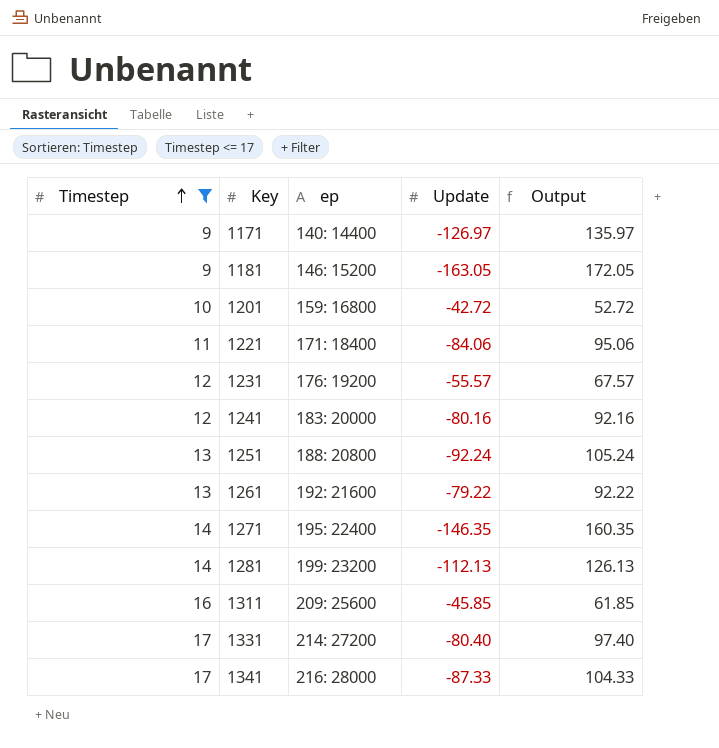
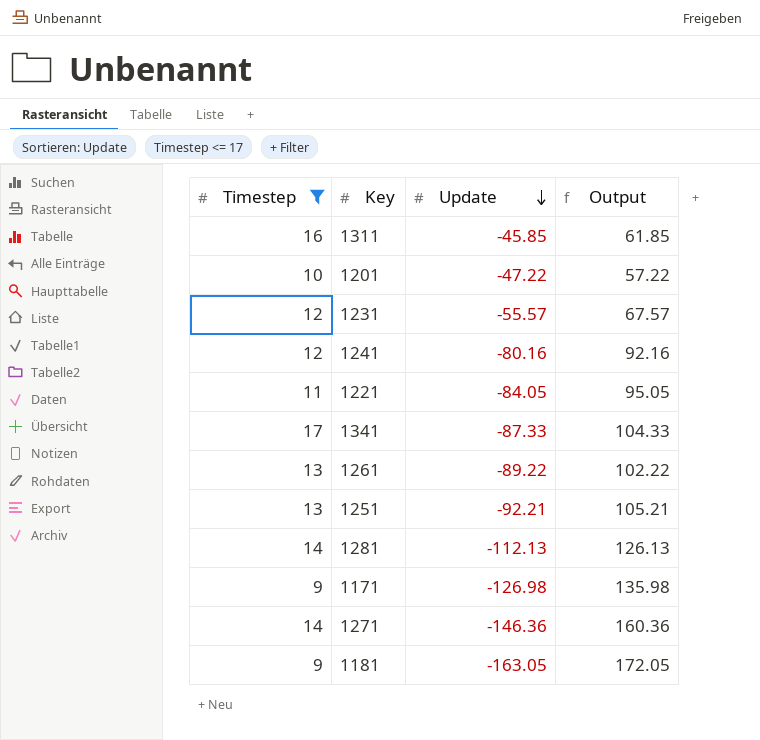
row order: Timestep ascending -> Update descending
column ep | position: 3 -> none
row 1331: 17 | 214: 27200 | -80.40 | 97.40 -> none
1201 | Update: -42.72 -> -47.22
1201 | Output: 52.72 -> 57.22
1221 | Update: -84.06 -> -84.05
1221 | Output: 95.06 -> 95.05
1261 | Update: -79.22 -> -89.22
1261 | Output: 92.22 -> 102.22
1251 | Update: -92.24 -> -92.21
1251 | Output: 105.24 -> 105.21
1171 | Update: -126.97 -> -126.98
1171 | Output: 135.97 -> 135.98
1271 | Update: -146.35 -> -146.36
1271 | Output: 160.35 -> 160.36

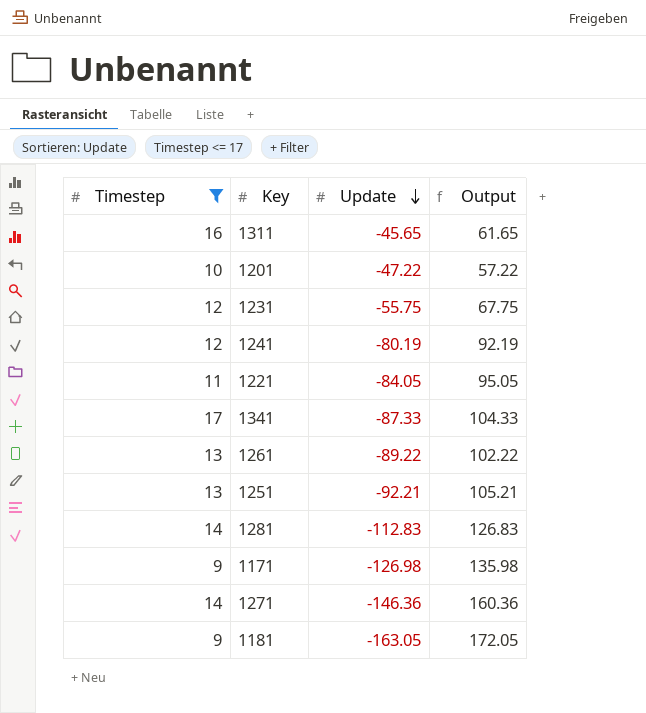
1311 | Update: -45.85 -> -45.65
1311 | Output: 61.85 -> 61.65
1231 | Update: -55.57 -> -55.75
1231 | Output: 67.57 -> 67.75
1241 | Update: -80.16 -> -80.19
1241 | Output: 92.16 -> 92.19
1281 | Update: -112.13 -> -112.83
1281 | Output: 126.13 -> 126.83

